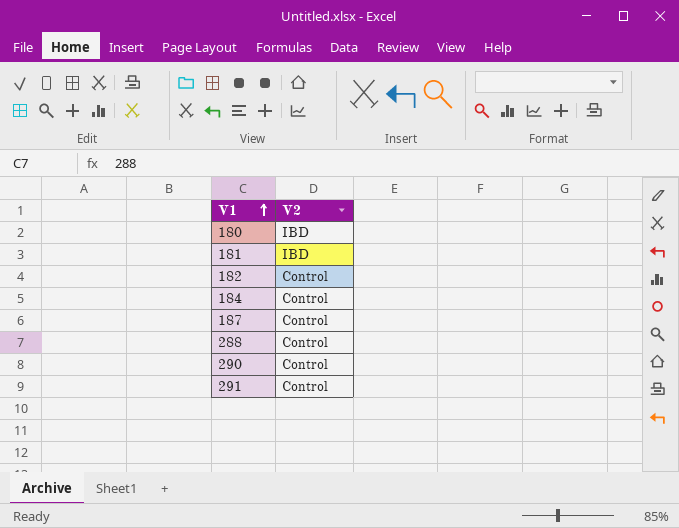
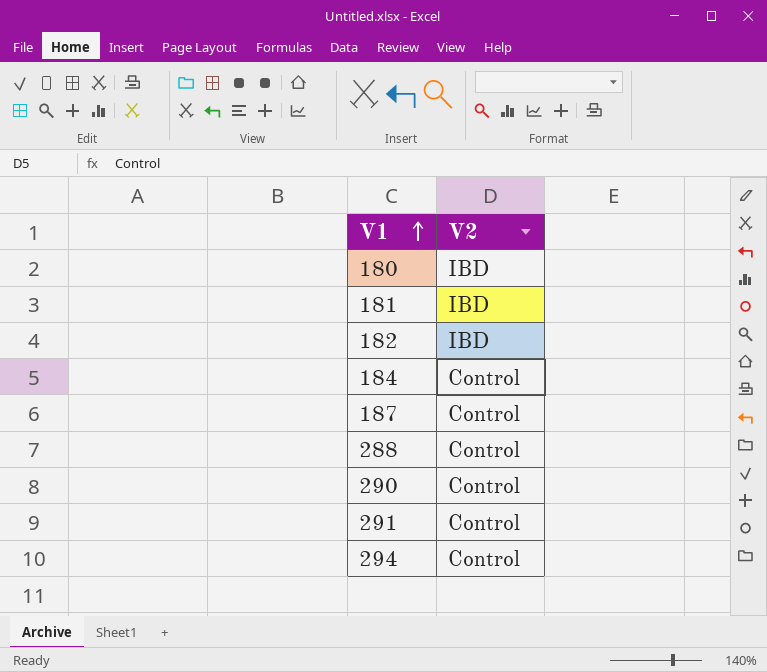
182 | V2: Control -> IBD
row 294: none -> Control

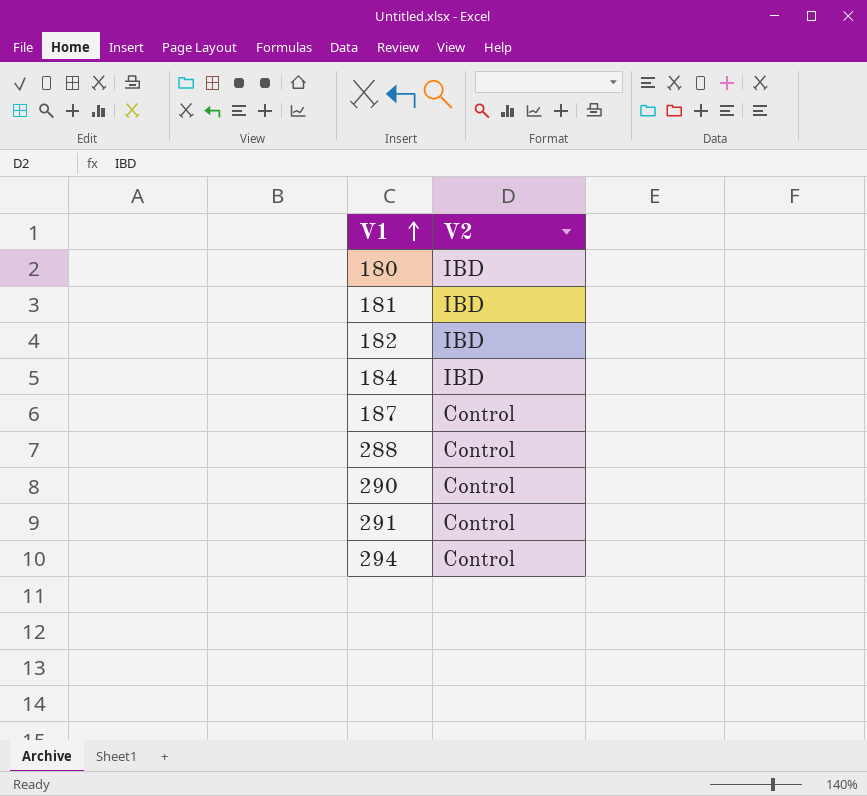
184 | V2: Control -> IBD

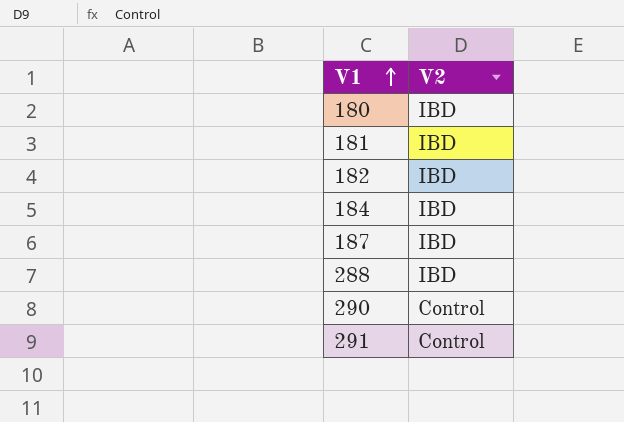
row 294: Control -> none
187 | V2: Control -> IBD
288 | V2: Control -> IBD

